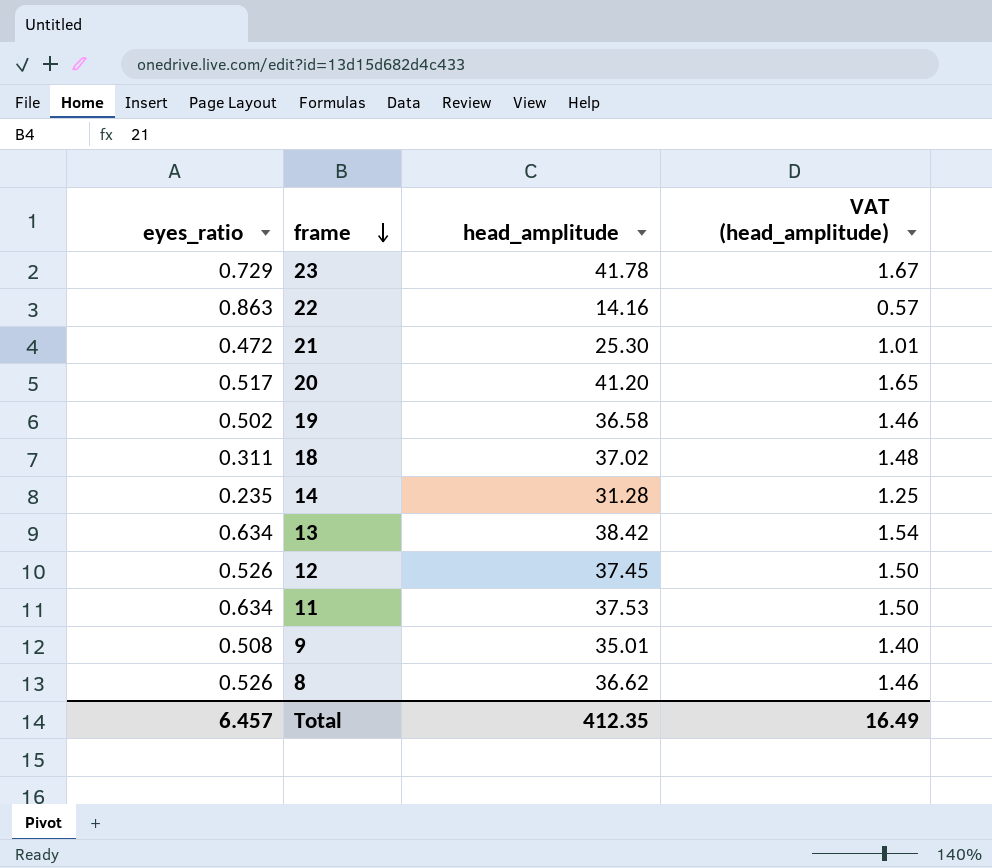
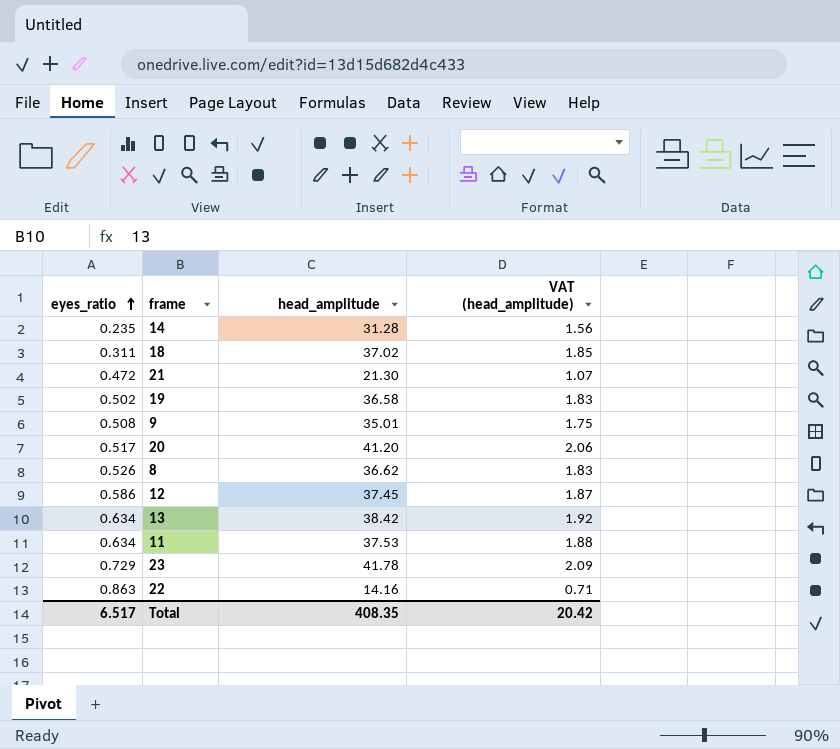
row order: frame descending -> eyes_ratio ascending
column VAT (head_amplitude) | formula: [head_amplitude] * 0.04 -> [head_amplitude] * 0.05
21 | head_amplitude: 25.30 -> 21.30
12 | eyes_ratio: 0.526 -> 0.586
Total | eyes_ratio: 6.457 -> 6.517
Total | head_amplitude: 412.35 -> 408.35
Total | VAT (head_amplitude): 16.49 -> 20.42

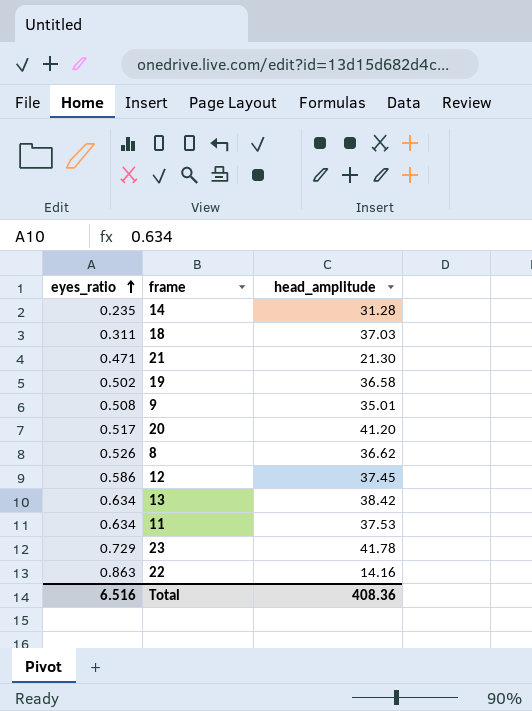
column VAT (head_amplitude) | formula: [head_amplitude] * 0.05 -> none
18 | head_amplitude: 37.02 -> 37.03
21 | eyes_ratio: 0.472 -> 0.471
Total | eyes_ratio: 6.517 -> 6.516
Total | head_amplitude: 408.35 -> 408.36

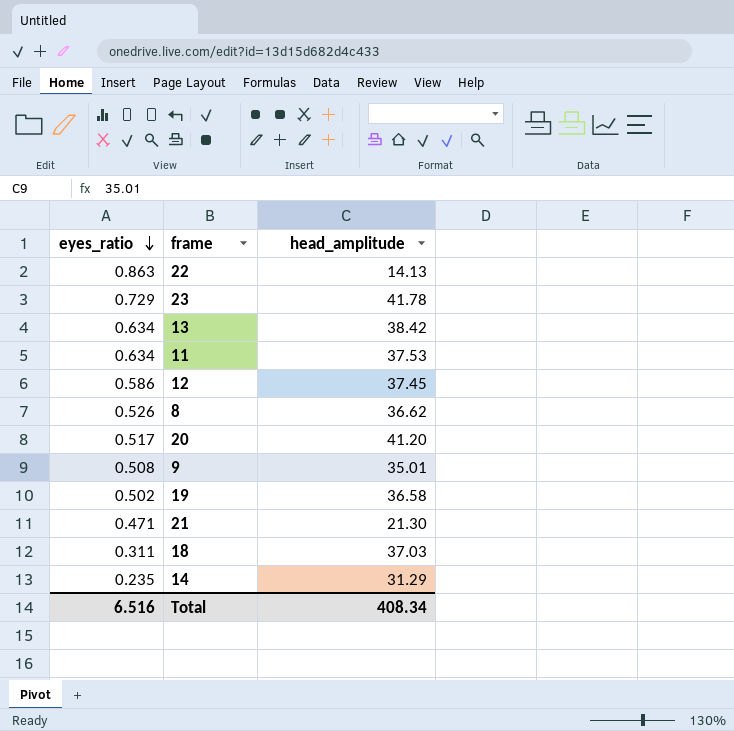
row order: eyes_ratio ascending -> eyes_ratio descending
22 | head_amplitude: 14.16 -> 14.13
14 | head_amplitude: 31.28 -> 31.29
Total | head_amplitude: 408.36 -> 408.34

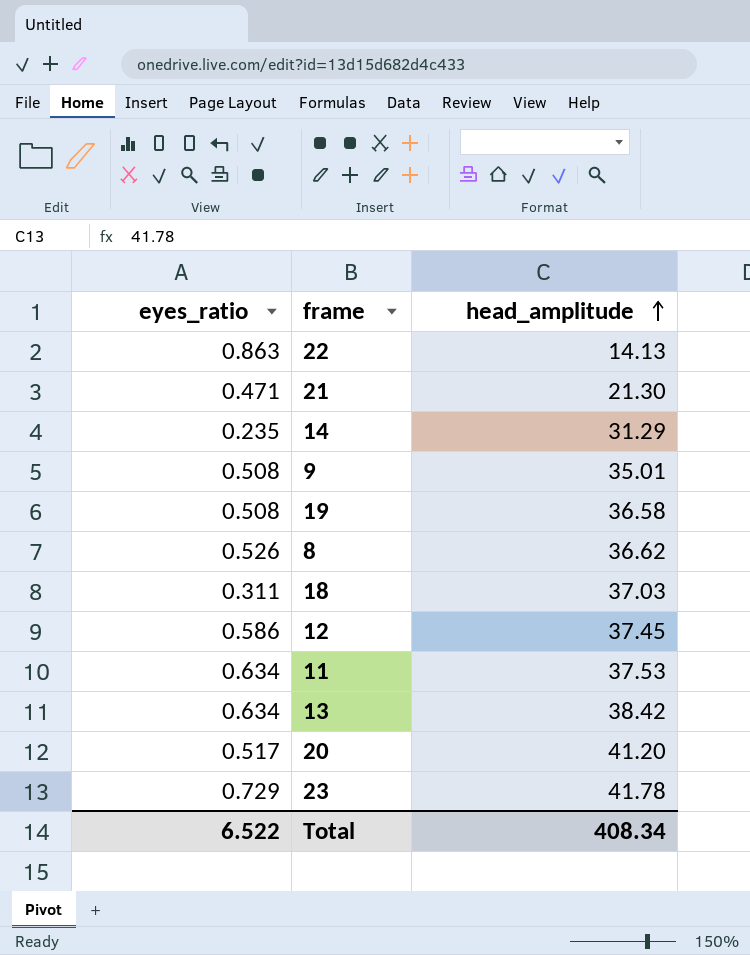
row order: eyes_ratio descending -> head_amplitude ascending
19 | eyes_ratio: 0.502 -> 0.508
Total | eyes_ratio: 6.516 -> 6.522

